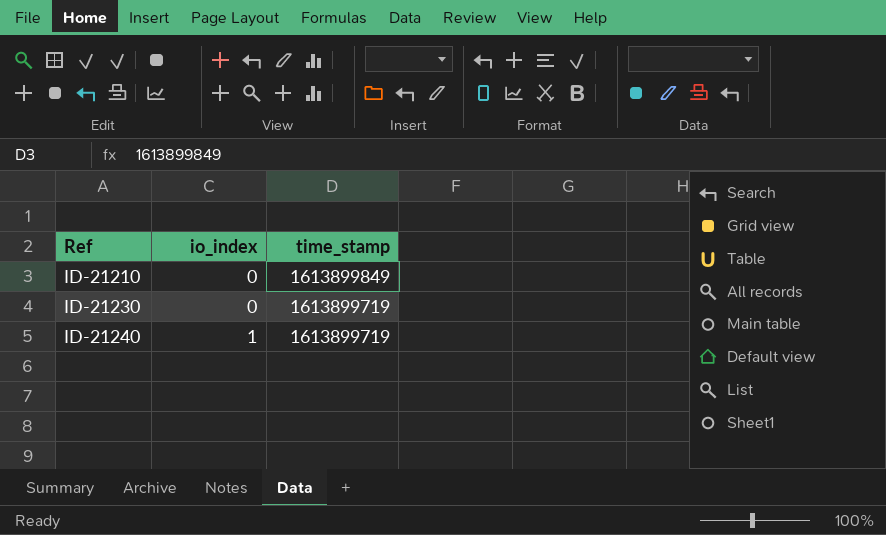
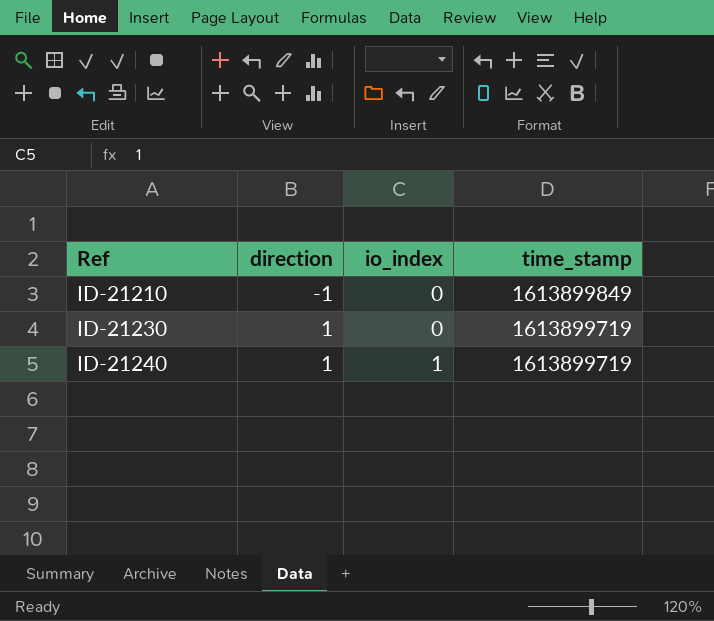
column direction | position: none -> 2

